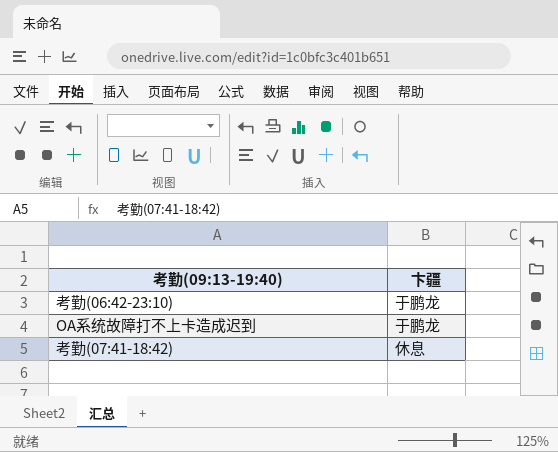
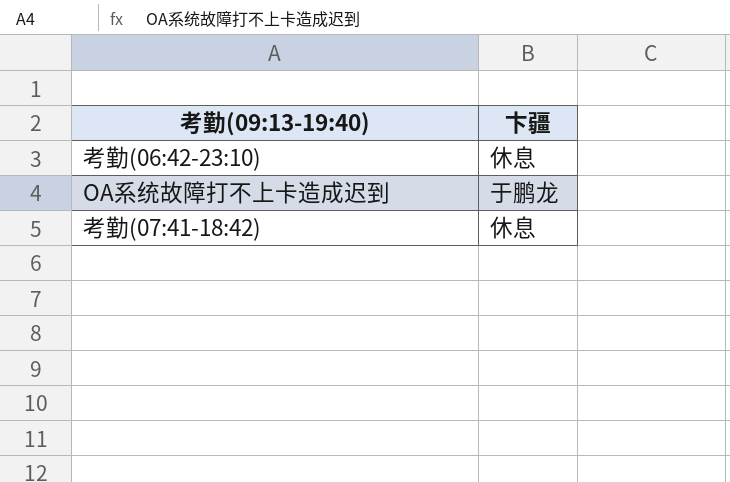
考勤(06:42-23:10) | 卞疆: 于鹏龙 -> 休息

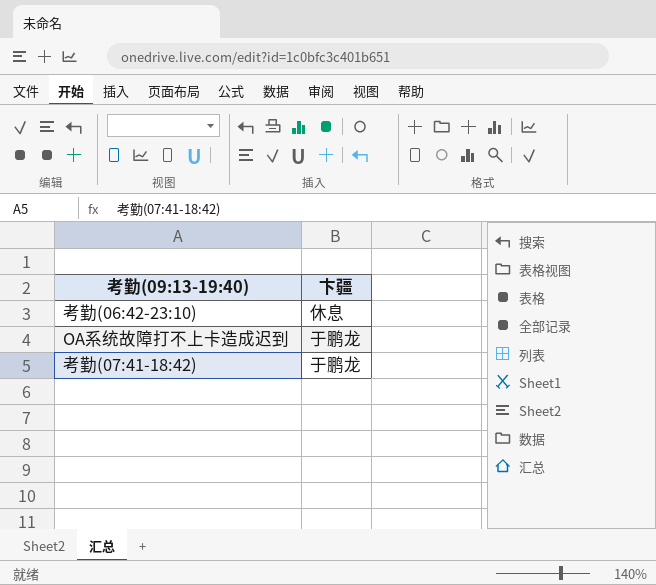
考勤(07:41-18:42) | 卞疆: 休息 -> 于鹏龙

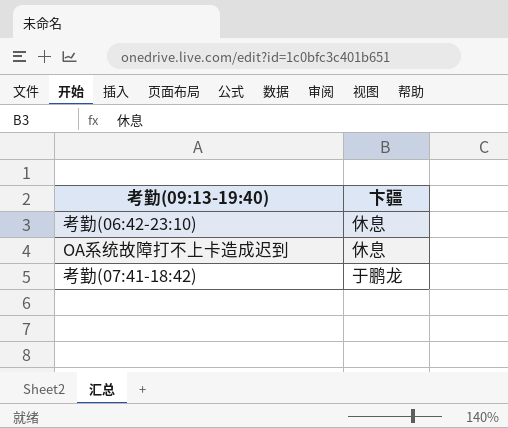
OA系统故障打不上卡造成迟到 | 卞疆: 于鹏龙 -> 休息

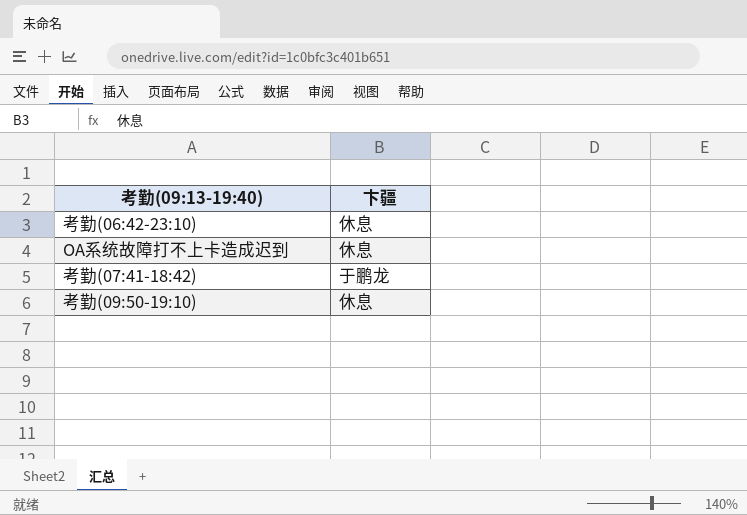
row 考勤(09:50-19:10): none -> 休息

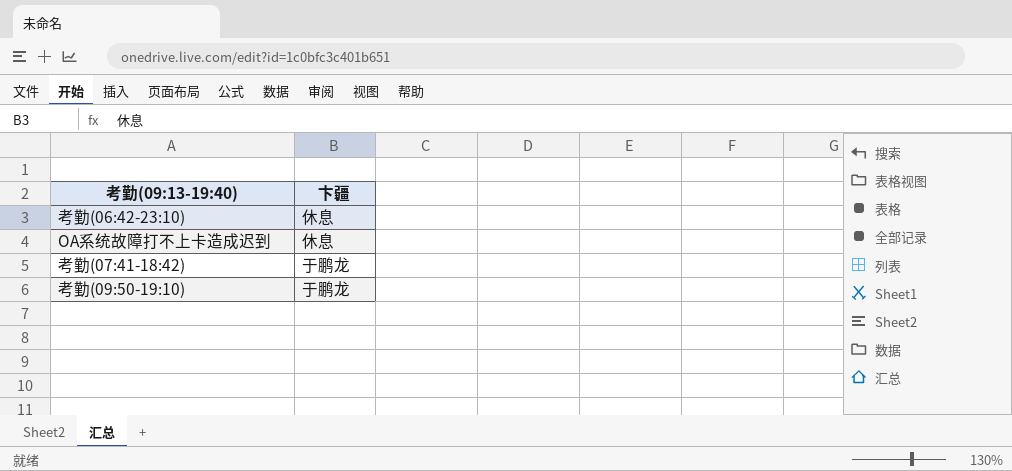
考勤(09:50-19:10) | 卞疆: 休息 -> 于鹏龙

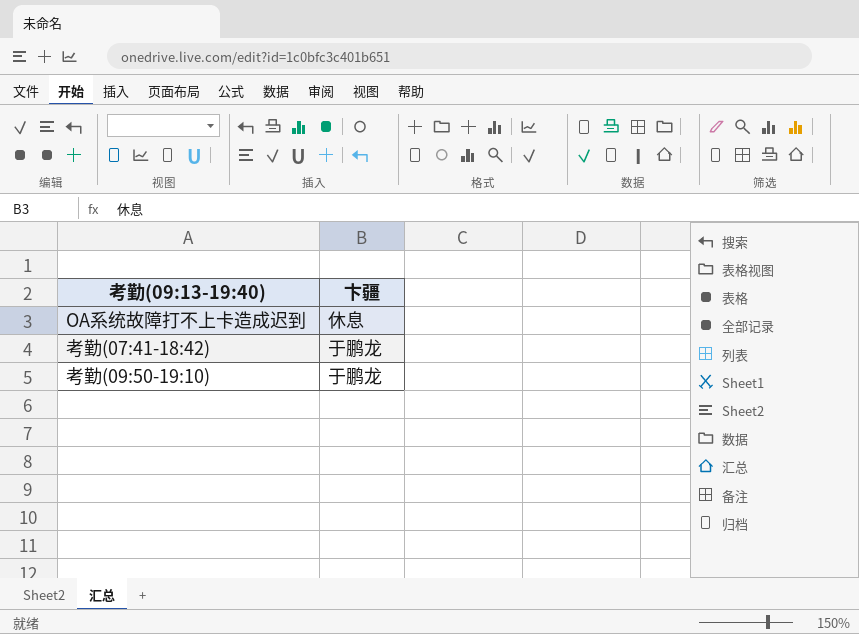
row 考勤(06:42-23:10): 休息 -> none

